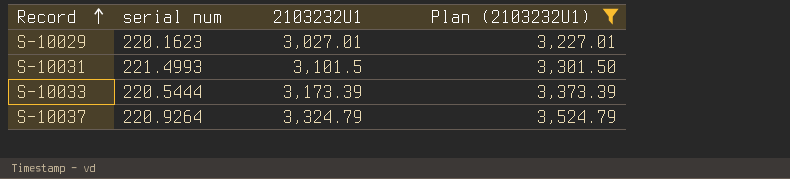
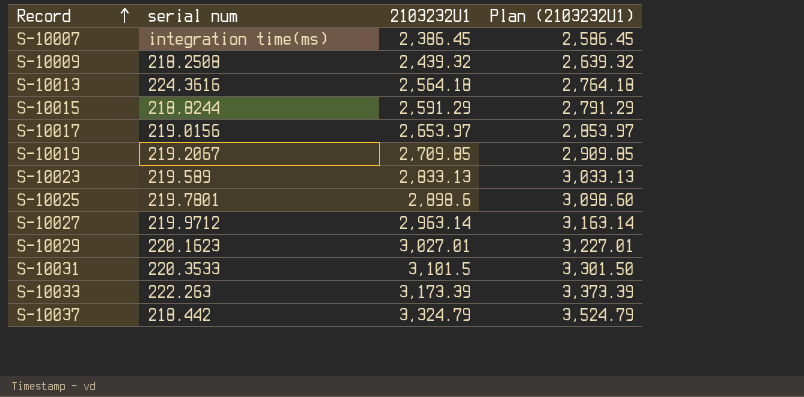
filter: Plan (2103232U1) >= 3,227.01 -> none
S-10031 | serial num: 221.4993 -> 220.3533
S-10033 | serial num: 220.5444 -> 222.263
S-10037 | serial num: 220.9264 -> 218.442

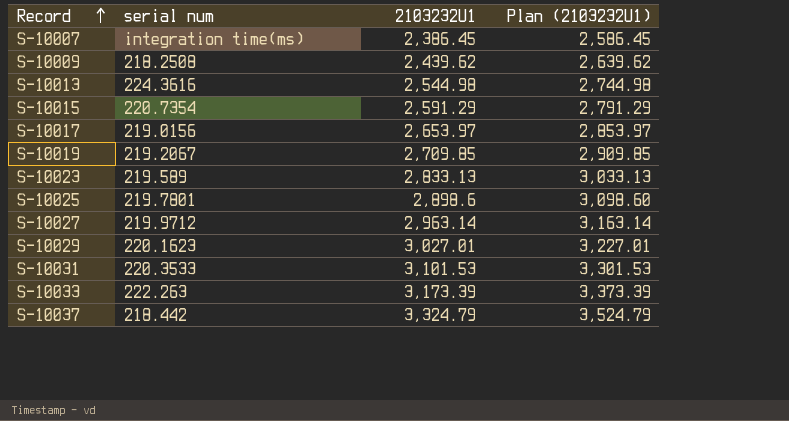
S-10009 | 2103232U1: 2,439.32 -> 2,439.62
S-10009 | Plan (2103232U1): 2,639.32 -> 2,639.62
S-10013 | 2103232U1: 2,564.18 -> 2,544.98
S-10013 | Plan (2103232U1): 2,764.18 -> 2,744.98
S-10015 | serial num: 218.8244 -> 220.7354
S-10031 | 2103232U1: 3,101.5 -> 3,101.53
S-10031 | Plan (2103232U1): 3,301.50 -> 3,301.53

